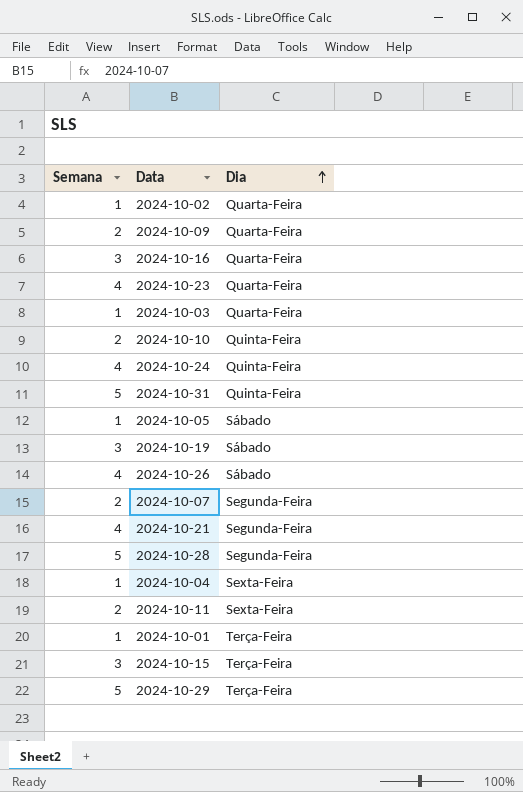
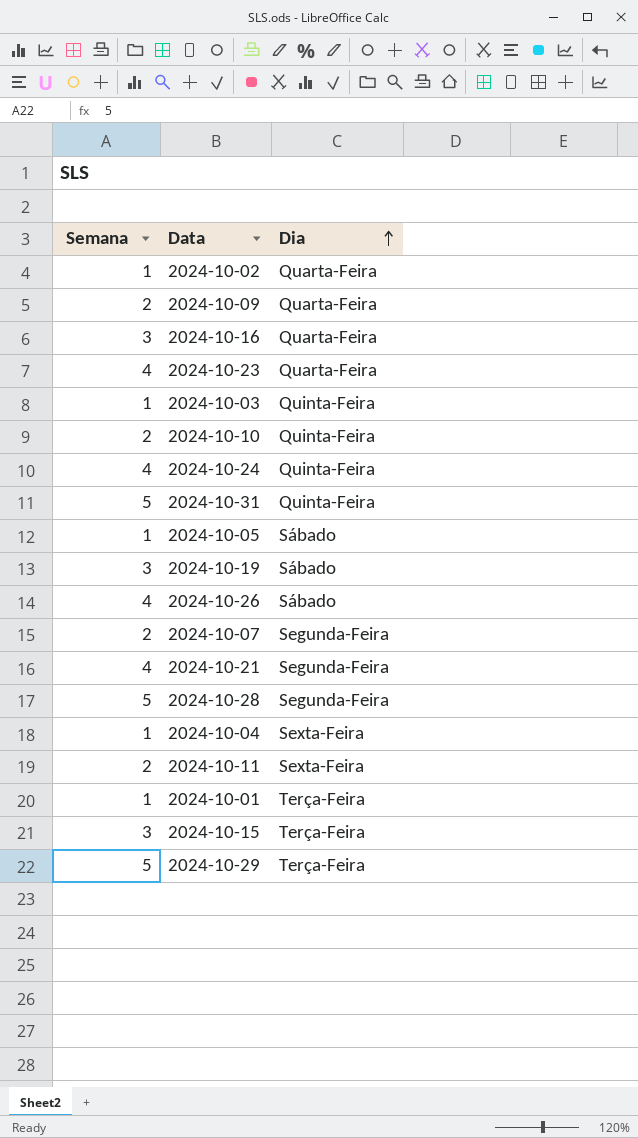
2024-10-03 | Dia: Quarta-Feira -> Quinta-Feira

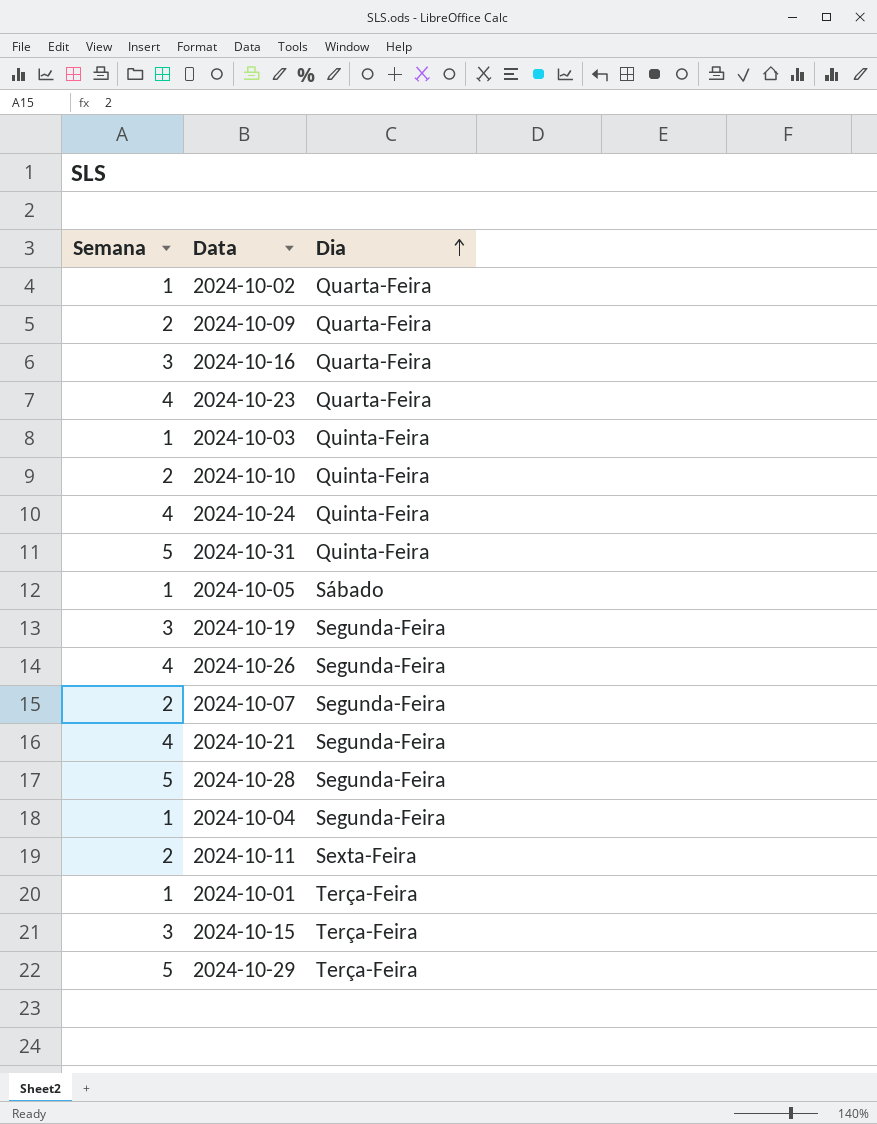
2024-10-19 | Dia: Sábado -> Segunda-Feira
2024-10-26 | Dia: Sábado -> Segunda-Feira
2024-10-04 | Dia: Sexta-Feira -> Segunda-Feira

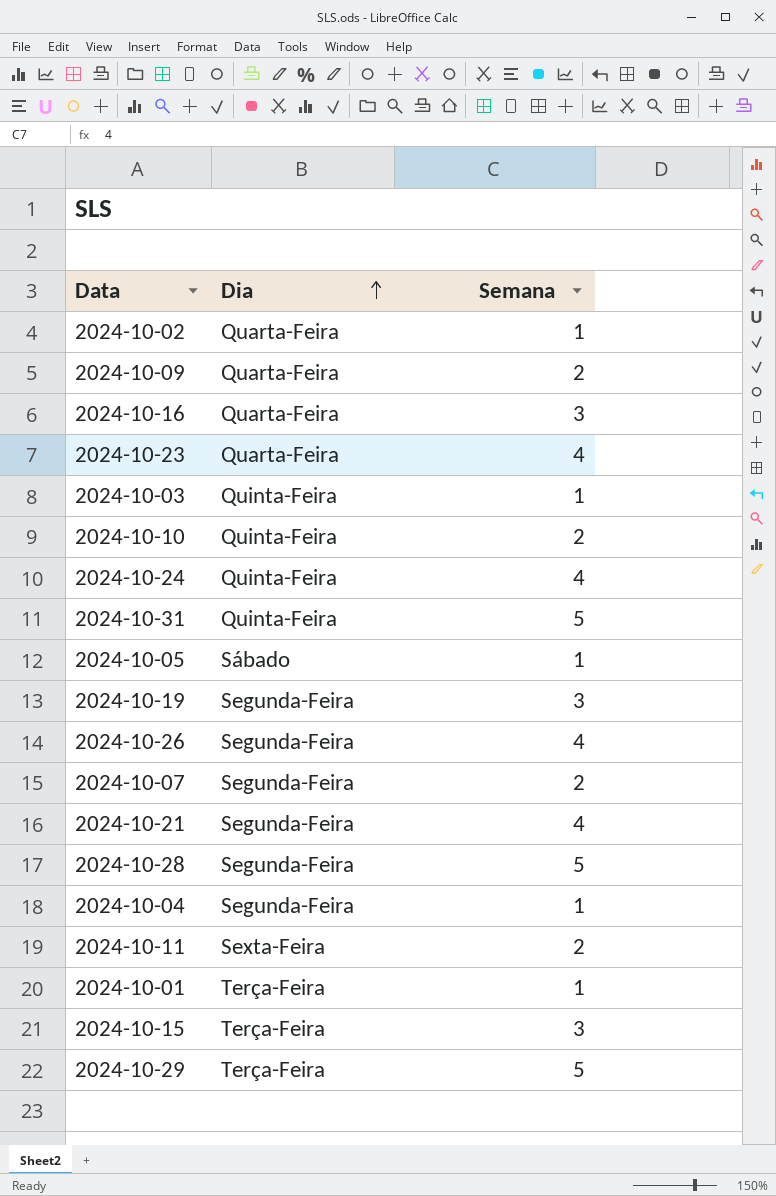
column Semana | position: 1 -> 3

